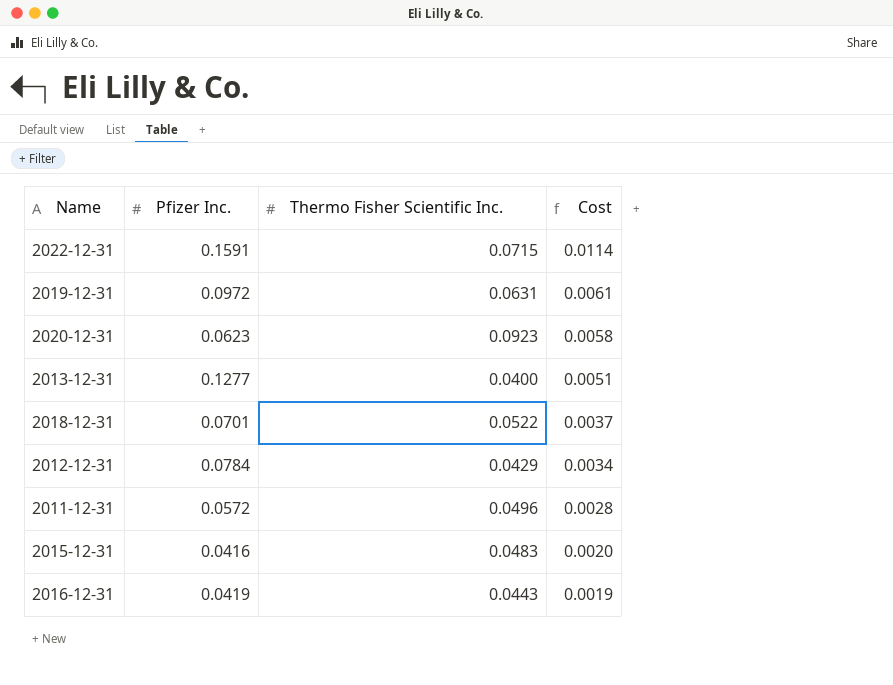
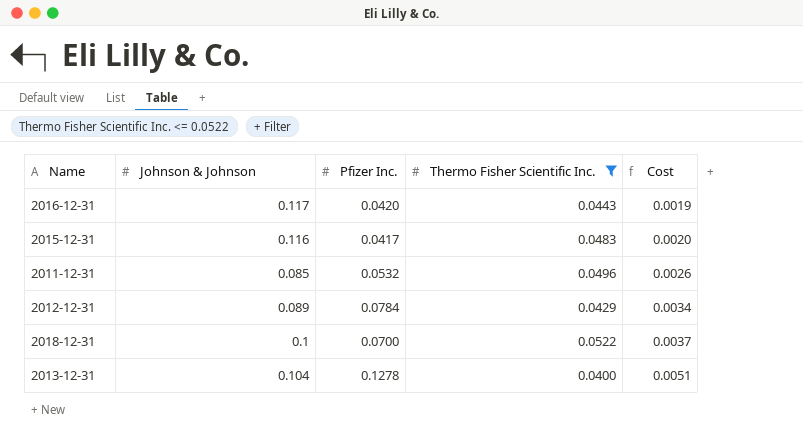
filter: none -> Thermo Fisher Scientific Inc. <= 0.0522
row order: Cost descending -> Cost ascending
column Johnson & Johnson | position: none -> 2
2016-12-31 | Pfizer Inc.: 0.0419 -> 0.0420
2015-12-31 | Pfizer Inc.: 0.0416 -> 0.0417
2011-12-31 | Pfizer Inc.: 0.0572 -> 0.0532
2011-12-31 | Cost: 0.0028 -> 0.0026
2018-12-31 | Pfizer Inc.: 0.0701 -> 0.0700
2013-12-31 | Pfizer Inc.: 0.1277 -> 0.1278

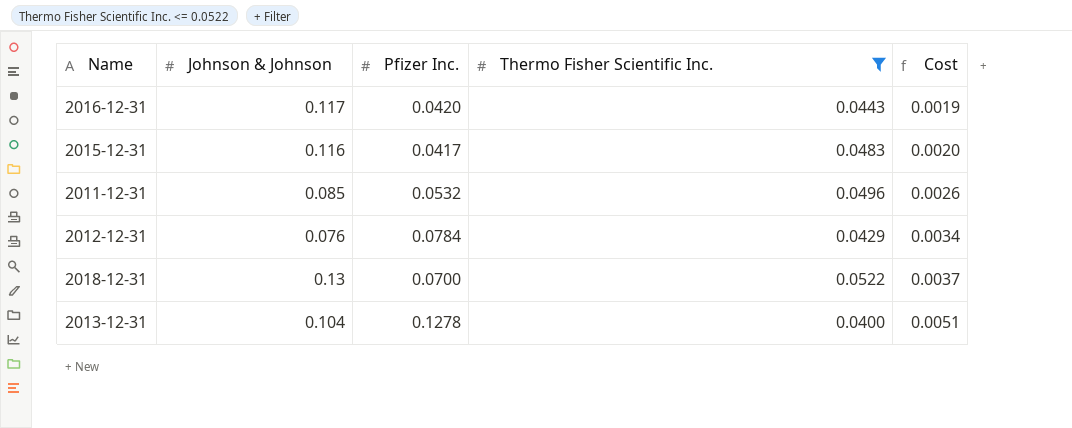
2012-12-31 | Johnson & Johnson: 0.089 -> 0.076
2018-12-31 | Johnson & Johnson: 0.1 -> 0.13

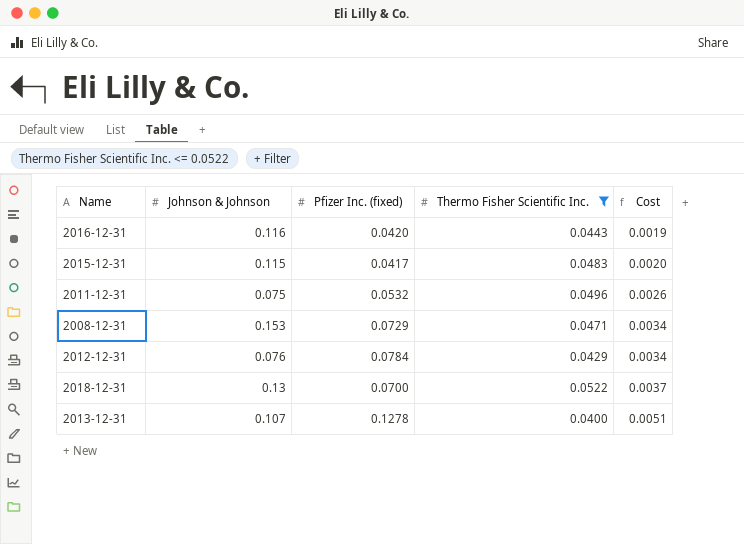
column name: Pfizer Inc. -> Pfizer Inc. (fixed)
2016-12-31 | Johnson & Johnson: 0.117 -> 0.116
2015-12-31 | Johnson & Johnson: 0.116 -> 0.115
2011-12-31 | Johnson & Johnson: 0.085 -> 0.075
row 2008-12-31: none -> 0.153 | 0.0729 | 0.0471 | 0.0034
2013-12-31 | Johnson & Johnson: 0.104 -> 0.107

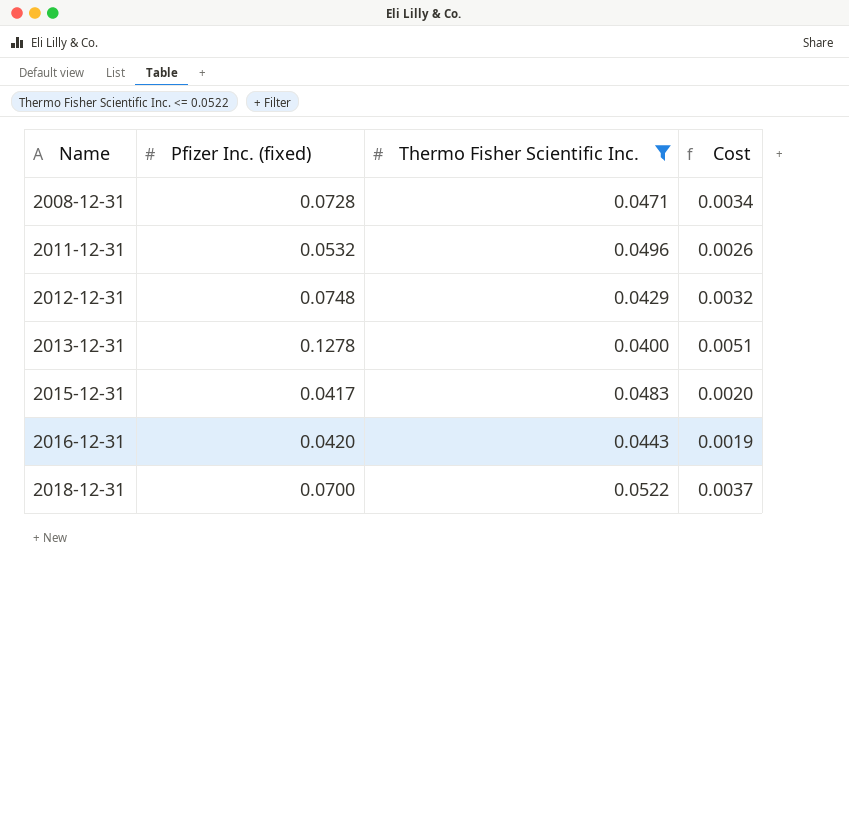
row order: Cost ascending -> Name ascending
column Johnson & Johnson | position: 2 -> none
2008-12-31 | Pfizer Inc. (fixed): 0.0729 -> 0.0728
2012-12-31 | Pfizer Inc. (fixed): 0.0784 -> 0.0748
2012-12-31 | Cost: 0.0034 -> 0.0032

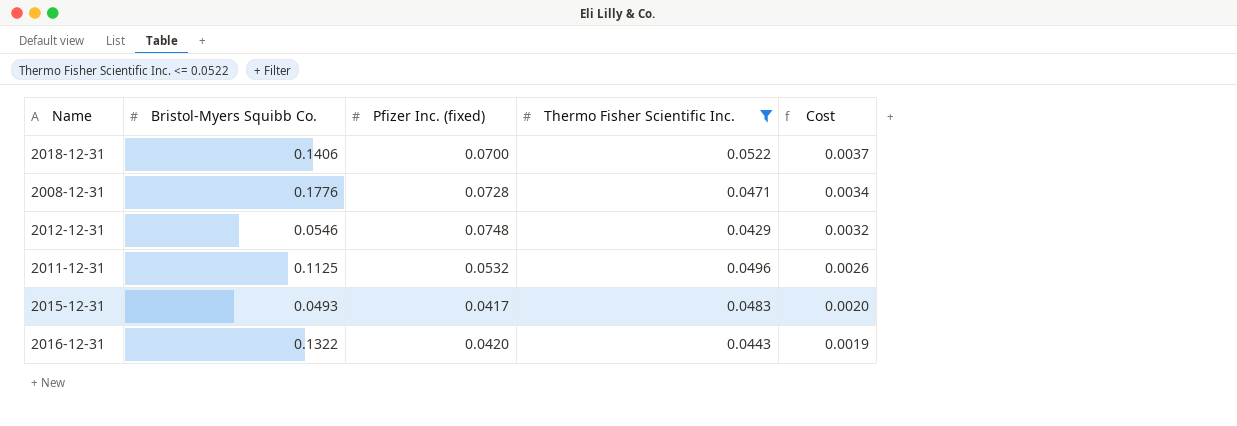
row order: Name ascending -> Cost descending
column Bristol-Myers Squibb Co. | position: none -> 2
row 2013-12-31: 0.1278 | 0.0400 | 0.0051 -> none

